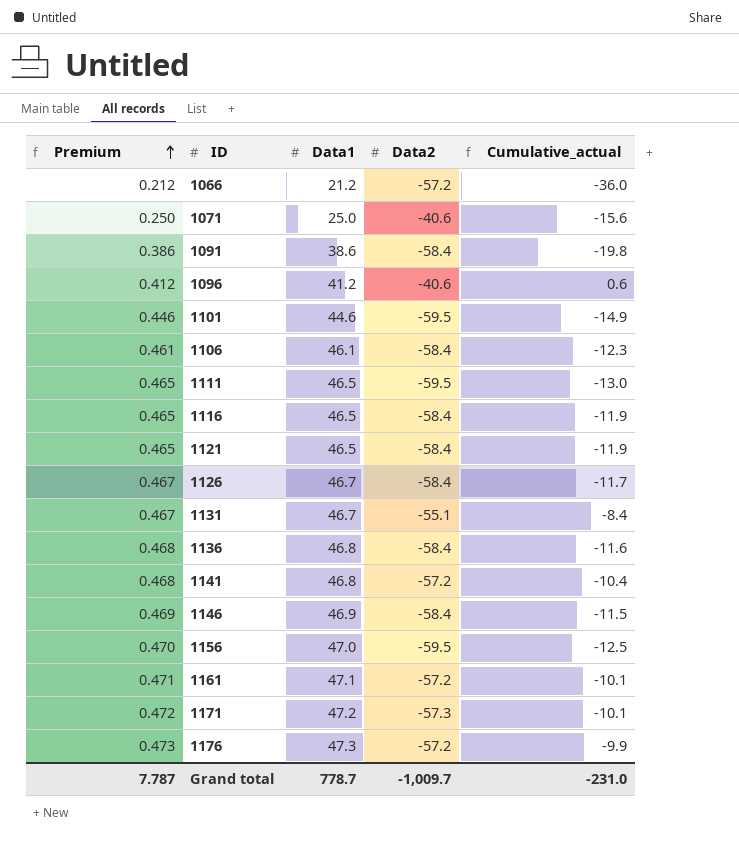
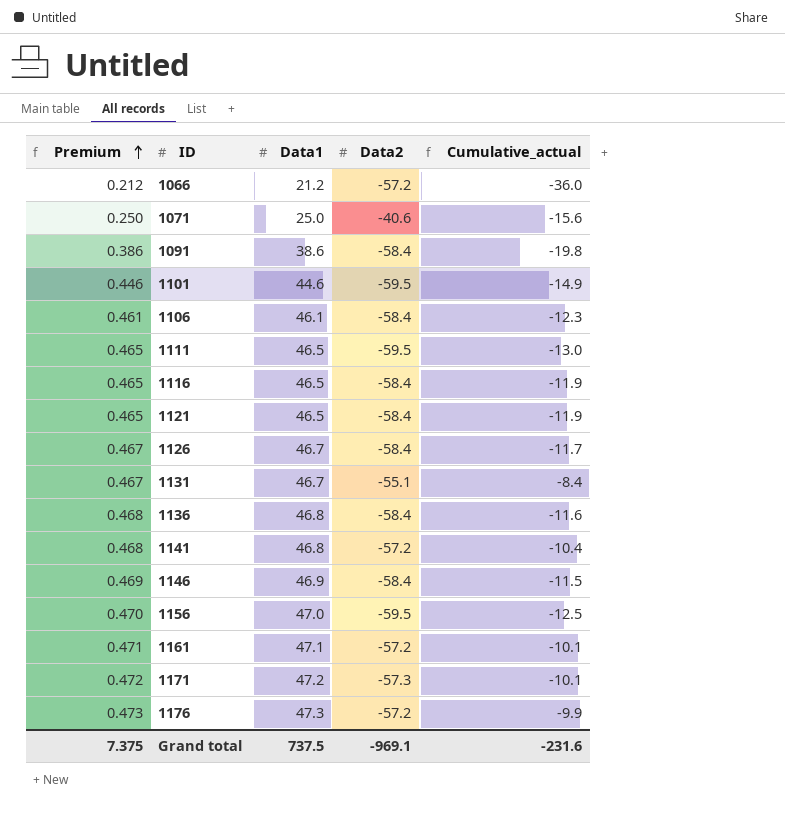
row 1096: 0.412 | 41.2 | -40.6 | 0.6 -> none
Grand total | Premium: 7.787 -> 7.375
Grand total | Data1: 778.7 -> 737.5
Grand total | Data2: -1,009.7 -> -969.1
Grand total | Cumulative_actual: -231.0 -> -231.6

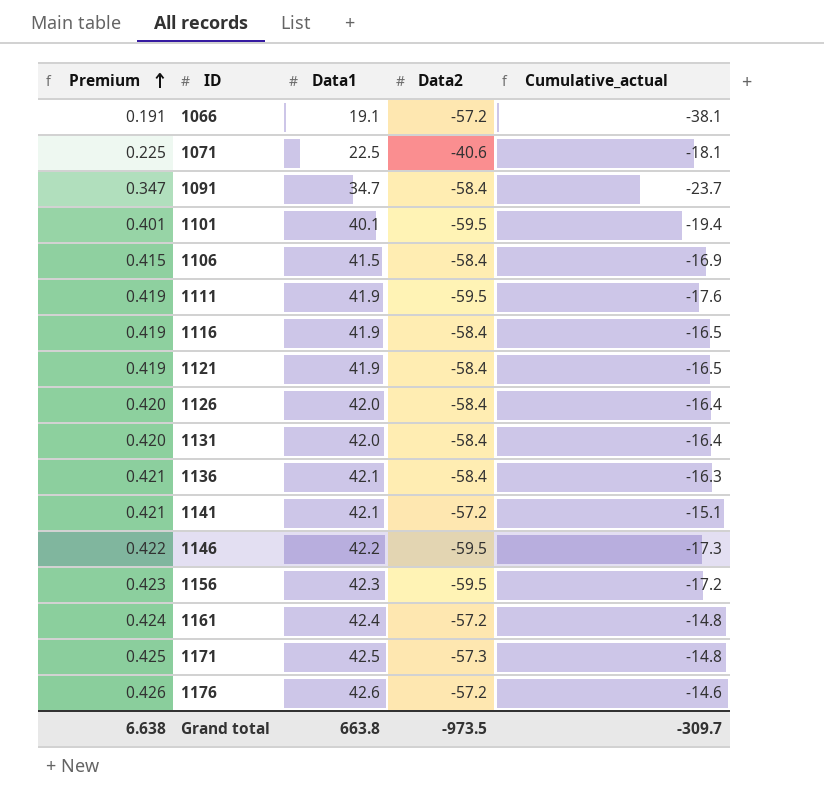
1066 | Premium: 0.212 -> 0.191
1066 | Data1: 21.2 -> 19.1
1066 | Cumulative_actual: -36.0 -> -38.1
1071 | Premium: 0.250 -> 0.225
1071 | Data1: 25.0 -> 22.5
1071 | Cumulative_actual: -15.6 -> -18.1
1091 | Premium: 0.386 -> 0.347
1091 | Data1: 38.6 -> 34.7
1091 | Cumulative_actual: -19.8 -> -23.7
1101 | Premium: 0.446 -> 0.401
1101 | Data1: 44.6 -> 40.1
1101 | Cumulative_actual: -14.9 -> -19.4
1106 | Premium: 0.461 -> 0.415
1106 | Data1: 46.1 -> 41.5
1106 | Cumulative_actual: -12.3 -> -16.9
1111 | Premium: 0.465 -> 0.419
1111 | Data1: 46.5 -> 41.9
1111 | Cumulative_actual: -13.0 -> -17.6
1116 | Premium: 0.465 -> 0.419
1116 | Data1: 46.5 -> 41.9
1116 | Cumulative_actual: -11.9 -> -16.5
1121 | Premium: 0.465 -> 0.419
1121 | Data1: 46.5 -> 41.9
1121 | Cumulative_actual: -11.9 -> -16.5
1126 | Premium: 0.467 -> 0.420
1126 | Data1: 46.7 -> 42.0
1126 | Cumulative_actual: -11.7 -> -16.4
1131 | Premium: 0.467 -> 0.420
1131 | Data1: 46.7 -> 42.0
1131 | Data2: -55.1 -> -58.4
1131 | Cumulative_actual: -8.4 -> -16.4
1136 | Premium: 0.468 -> 0.421
1136 | Data1: 46.8 -> 42.1
1136 | Cumulative_actual: -11.6 -> -16.3
1141 | Premium: 0.468 -> 0.421
1141 | Data1: 46.8 -> 42.1
1141 | Cumulative_actual: -10.4 -> -15.1
1146 | Premium: 0.469 -> 0.422
1146 | Data1: 46.9 -> 42.2
1146 | Data2: -58.4 -> -59.5
1146 | Cumulative_actual: -11.5 -> -17.3
1156 | Premium: 0.470 -> 0.423
1156 | Data1: 47.0 -> 42.3
1156 | Cumulative_actual: -12.5 -> -17.2
1161 | Premium: 0.471 -> 0.424
1161 | Data1: 47.1 -> 42.4
1161 | Cumulative_actual: -10.1 -> -14.8
1171 | Premium: 0.472 -> 0.425
1171 | Data1: 47.2 -> 42.5
1171 | Cumulative_actual: -10.1 -> -14.8
1176 | Premium: 0.473 -> 0.426
1176 | Data1: 47.3 -> 42.6
1176 | Cumulative_actual: -9.9 -> -14.6
Grand total | Premium: 7.375 -> 6.638
Grand total | Data1: 737.5 -> 663.8
Grand total | Data2: -969.1 -> -973.5
Grand total | Cumulative_actual: -231.6 -> -309.7

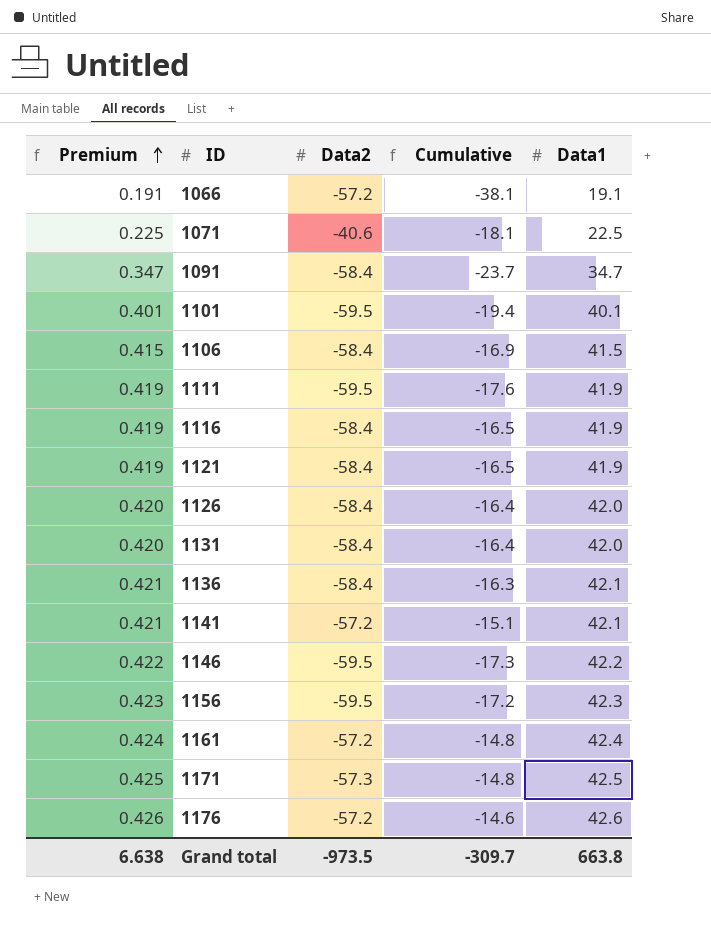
column name: Cumulative_actual -> Cumulative
column Data1 | position: 3 -> 5

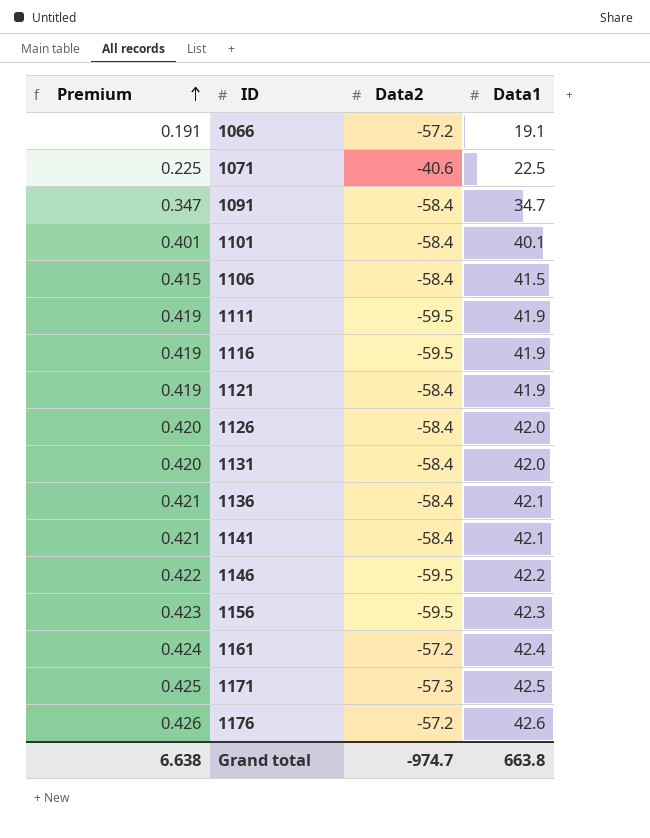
column Cumulative | formula: [Data2] + [Data1] -> none
1101 | Data2: -59.5 -> -58.4
1116 | Data2: -58.4 -> -59.5
1141 | Data2: -57.2 -> -58.4
Grand total | Data2: -973.5 -> -974.7

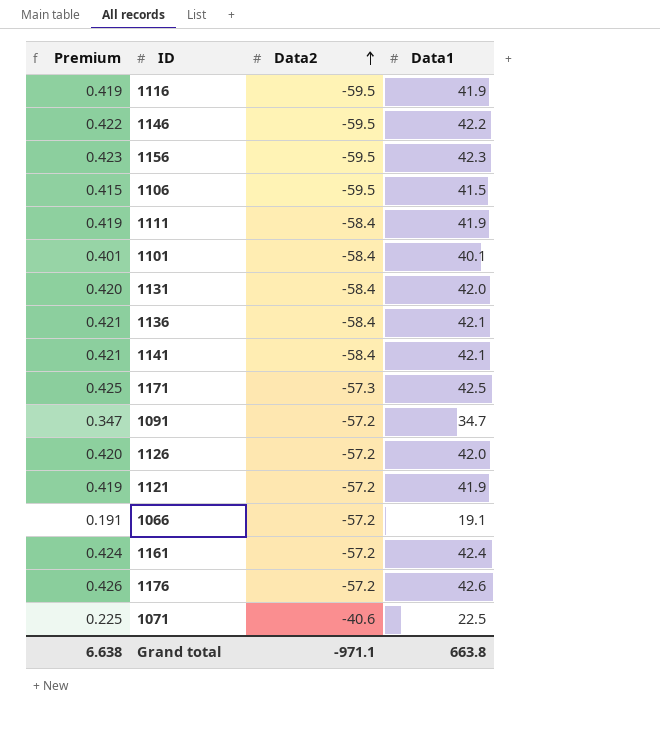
row order: Premium ascending -> Data2 ascending
1106 | Data2: -58.4 -> -59.5
1111 | Data2: -59.5 -> -58.4
1091 | Data2: -58.4 -> -57.2
1126 | Data2: -58.4 -> -57.2
1121 | Data2: -58.4 -> -57.2
Grand total | Data2: -974.7 -> -971.1

